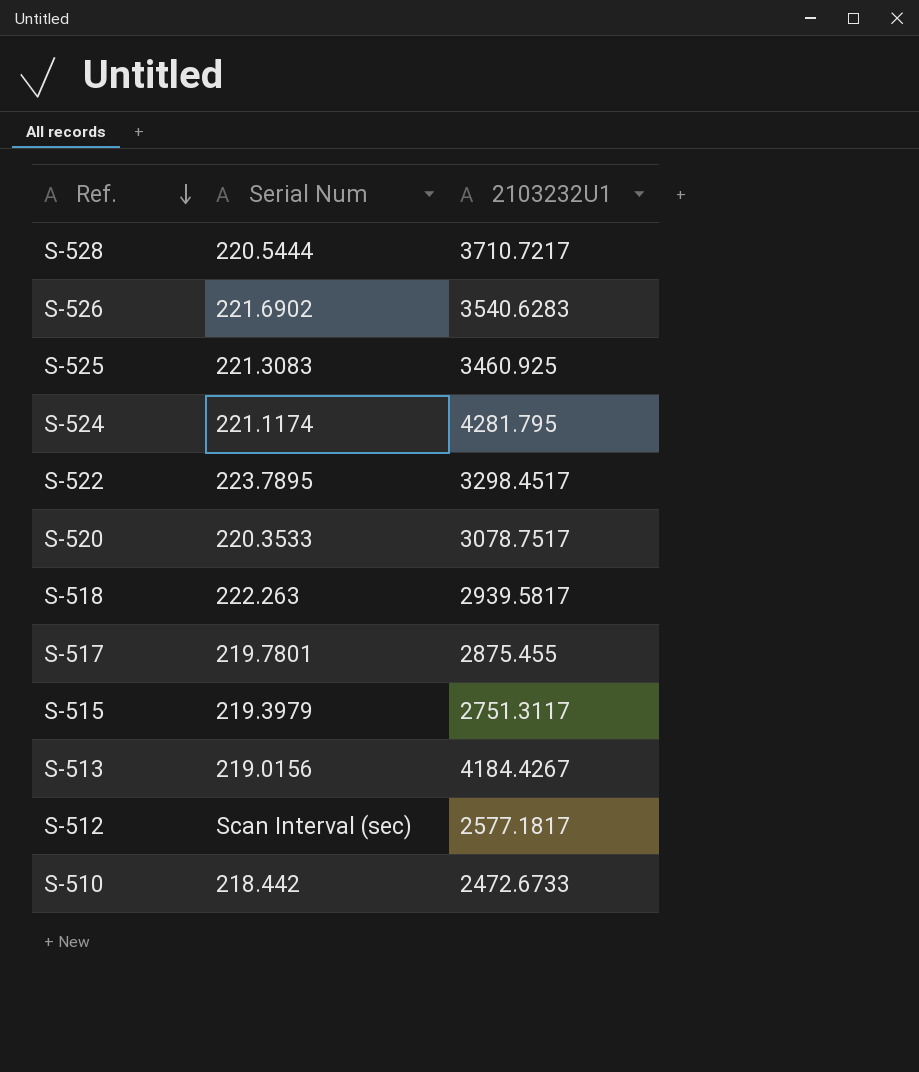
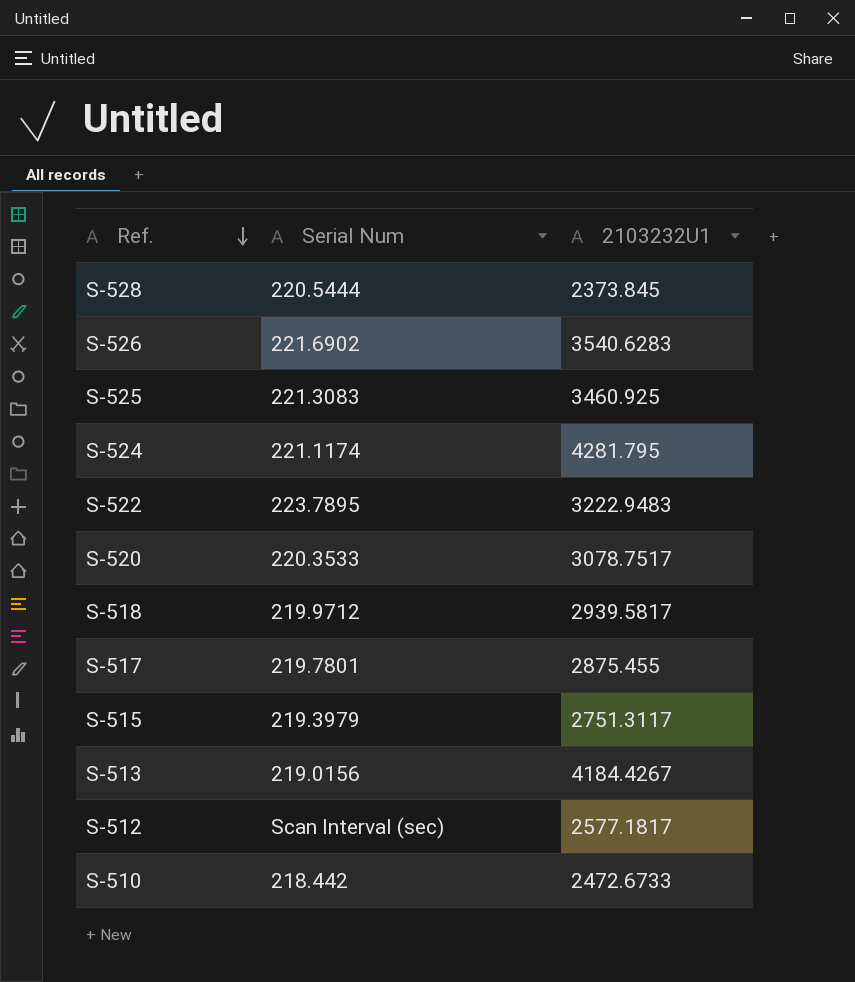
S-528 | 2103232U1: 3710.7217 -> 2373.845
S-522 | 2103232U1: 3298.4517 -> 3222.9483
S-518 | Serial Num: 222.263 -> 219.9712

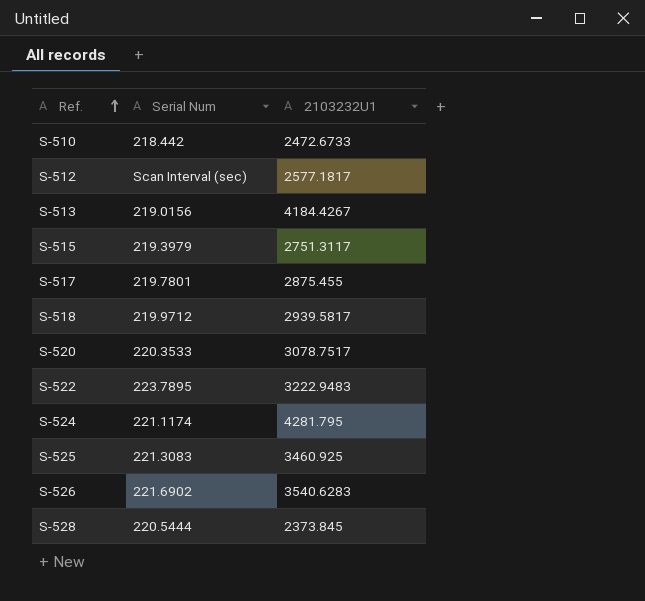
row order: Ref. descending -> Ref. ascending

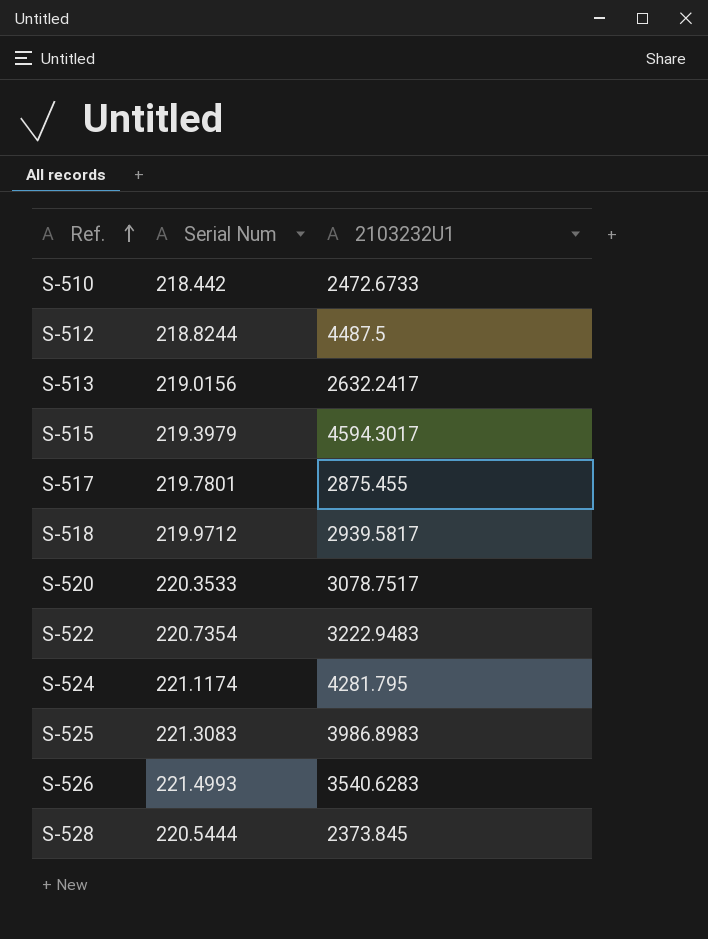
S-512 | Serial Num: Scan Interval (sec) -> 218.8244
S-512 | 2103232U1: 2577.1817 -> 4487.5
S-513 | 2103232U1: 4184.4267 -> 2632.2417
S-515 | 2103232U1: 2751.3117 -> 4594.3017
S-522 | Serial Num: 223.7895 -> 220.7354
S-525 | 2103232U1: 3460.925 -> 3986.8983
S-526 | Serial Num: 221.6902 -> 221.4993

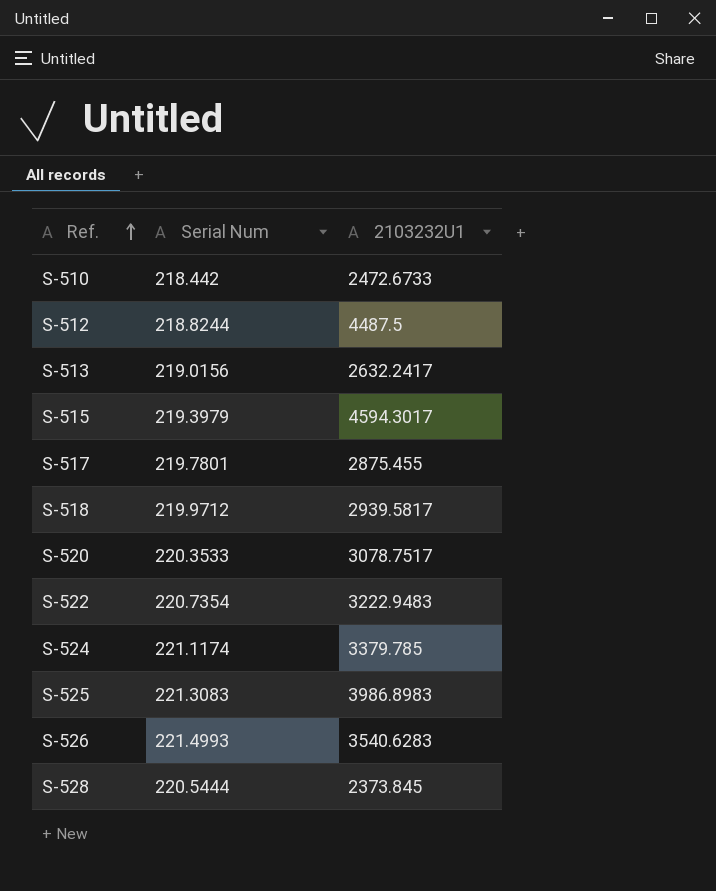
S-524 | 2103232U1: 4281.795 -> 3379.785

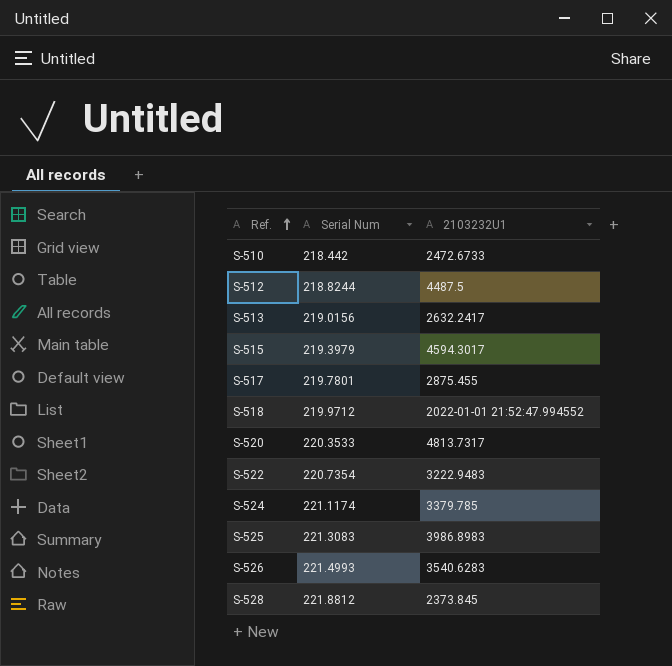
S-518 | 2103232U1: 2939.5817 -> 2022-01-01 21:52:47.994552
S-520 | 2103232U1: 3078.7517 -> 4813.7317
S-528 | Serial Num: 220.5444 -> 221.8812

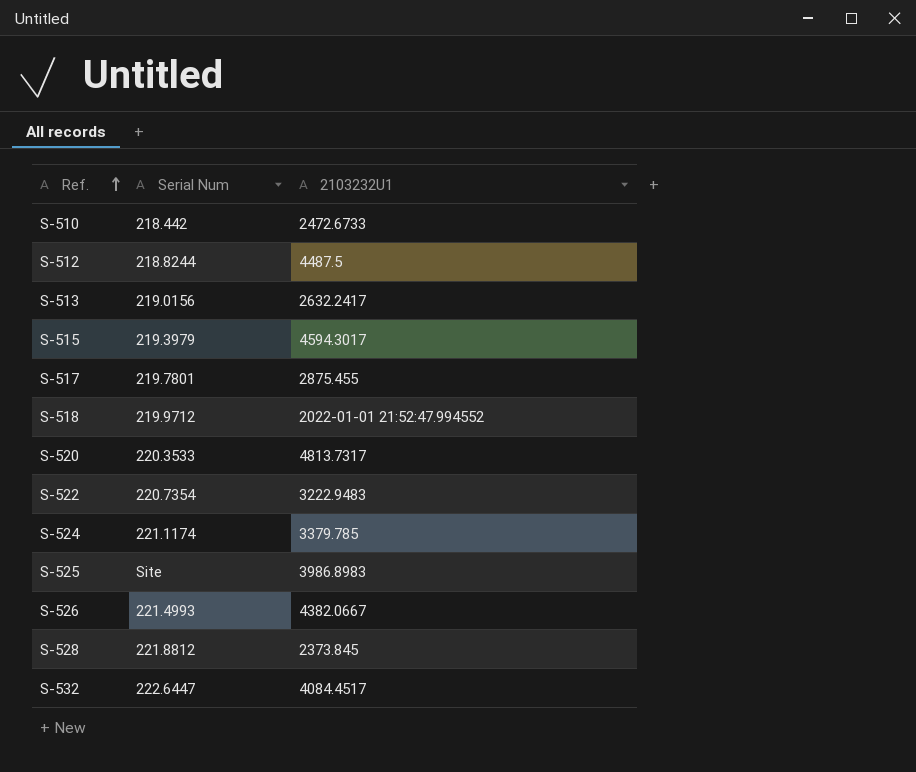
S-525 | Serial Num: 221.3083 -> Site
S-526 | 2103232U1: 3540.6283 -> 4382.0667
row S-532: none -> 222.6447 | 4084.4517

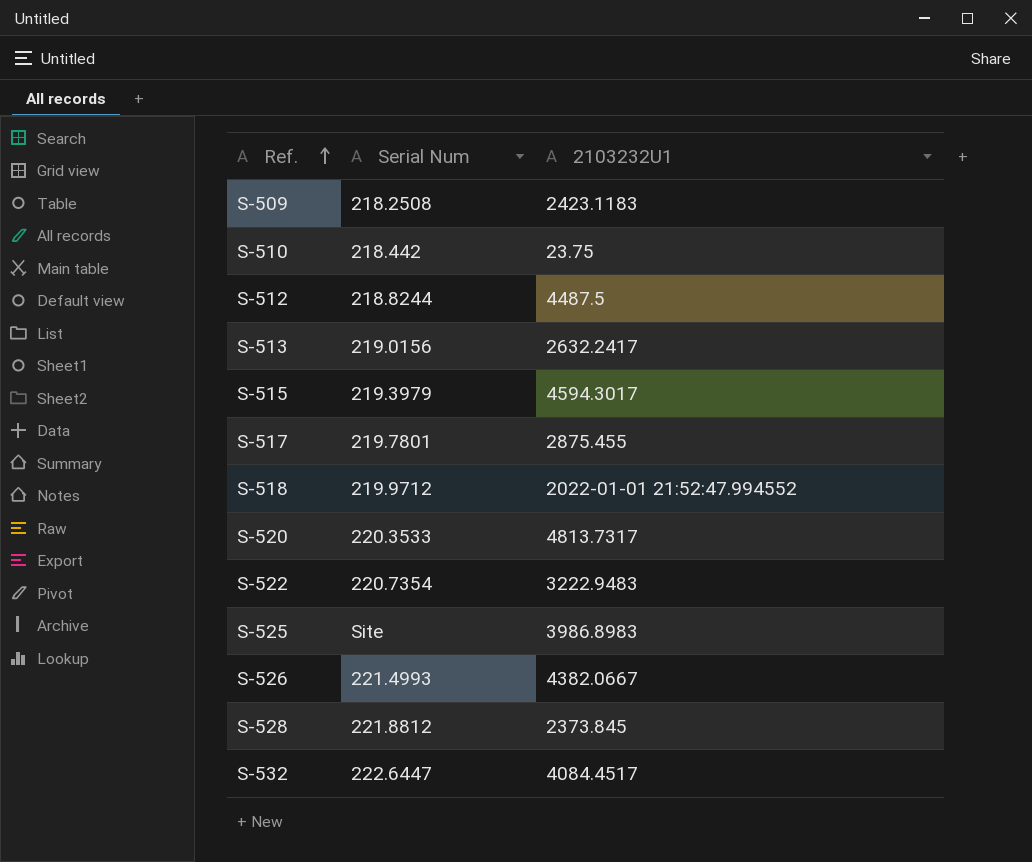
row S-524: 221.1174 | 3379.785 -> none
row S-509: none -> 218.2508 | 2423.1183
S-510 | 2103232U1: 2472.6733 -> 23.75

